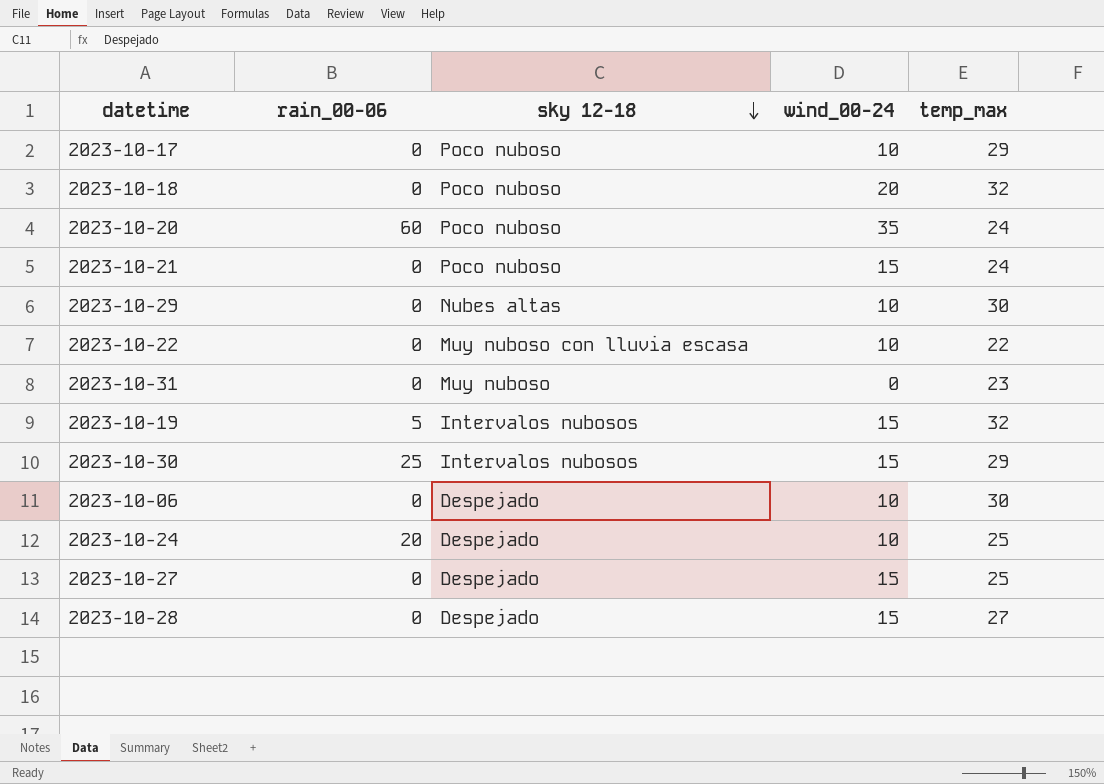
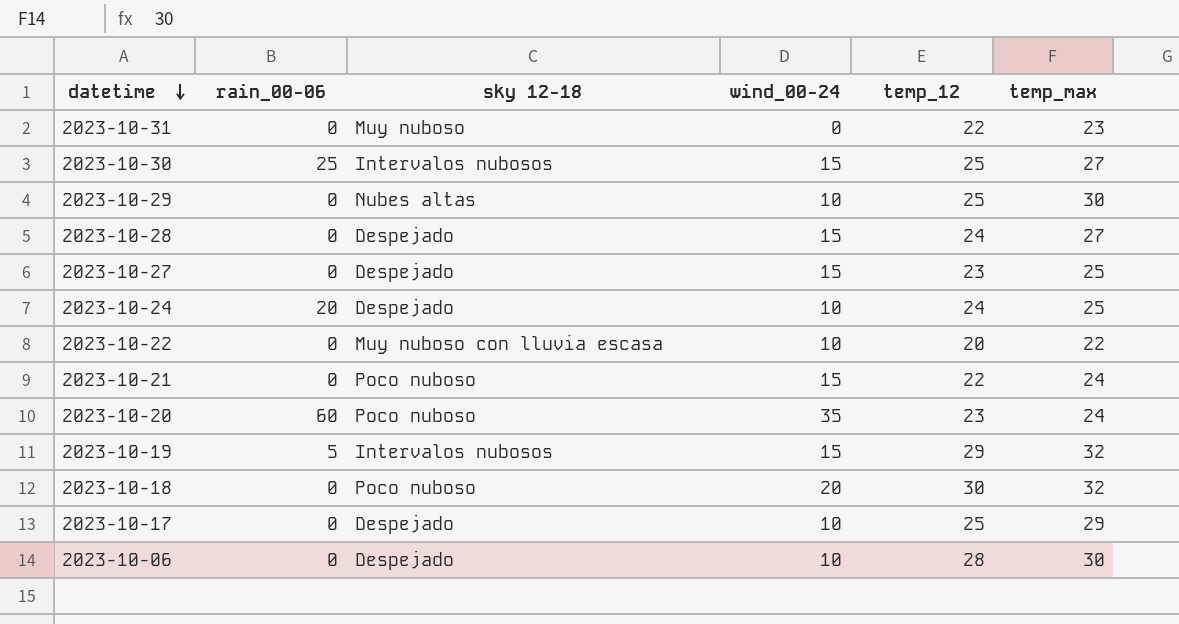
row order: sky 12-18 descending -> datetime descending
column temp_12 | position: none -> 5
2023-10-30 | temp_max: 29 -> 27
2023-10-17 | sky 12-18: Poco nuboso -> Despejado

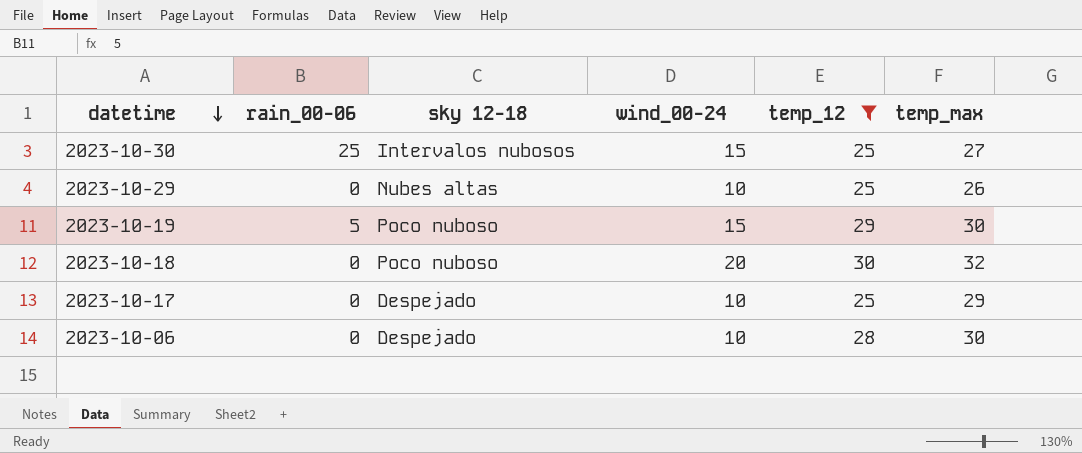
filter: none -> temp_12 >= 25
2023-10-29 | temp_max: 30 -> 26
2023-10-19 | sky 12-18: Intervalos nubosos -> Poco nuboso
2023-10-19 | temp_max: 32 -> 30

